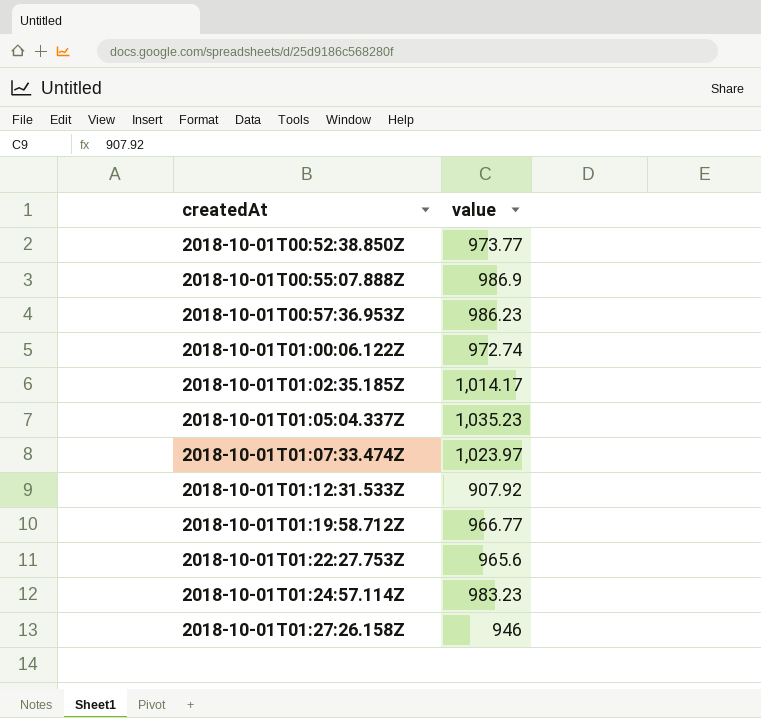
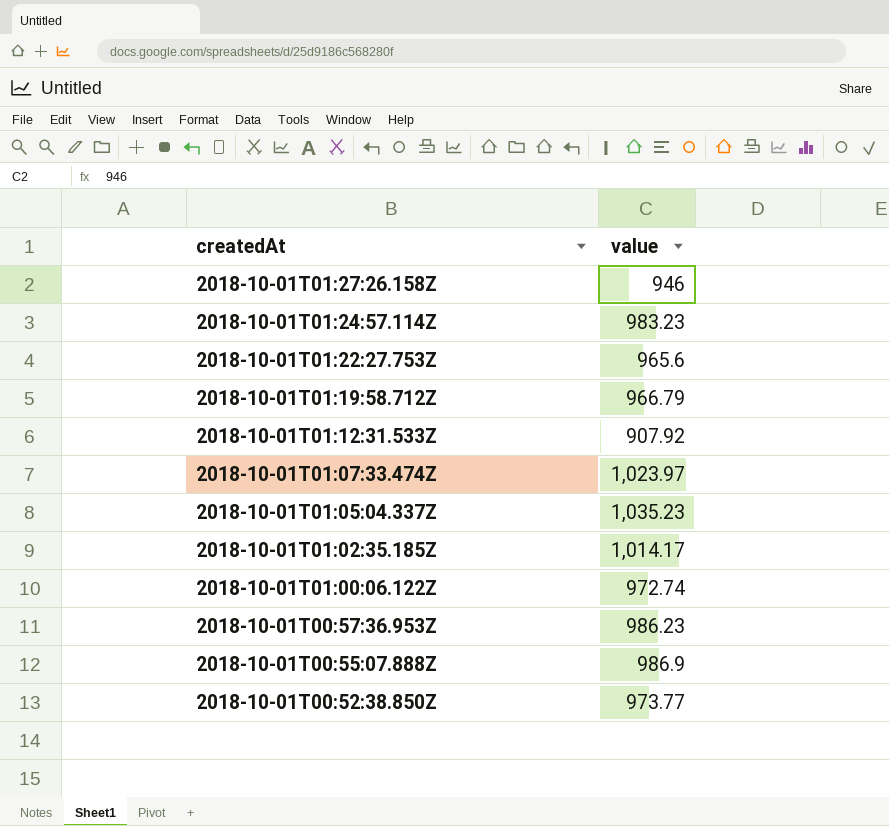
row order: createdAt ascending -> createdAt descending
2018-10-01T01:19:58.712Z | value: 966.77 -> 966.79

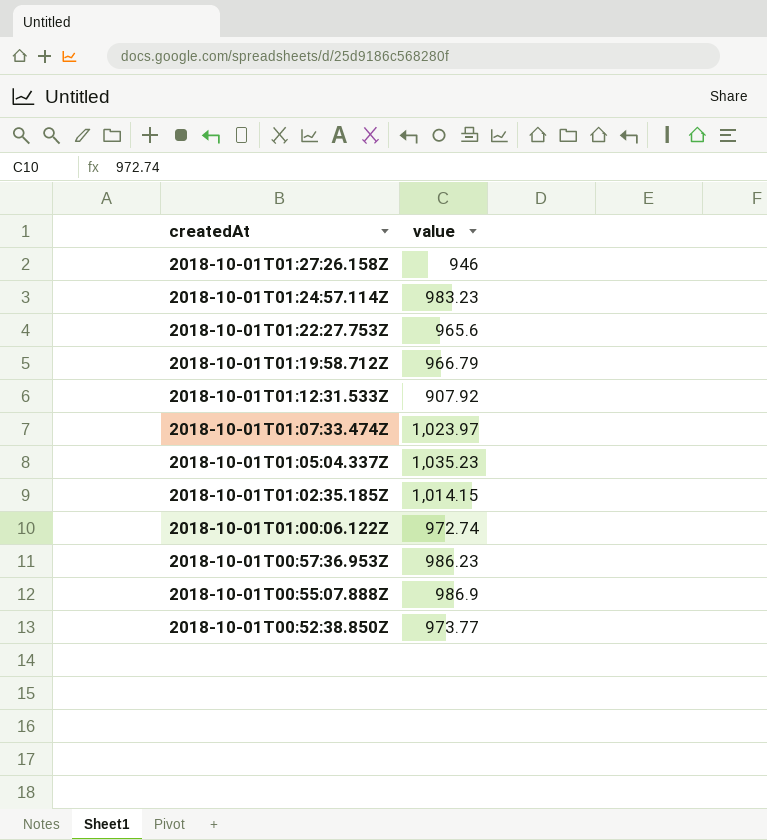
2018-10-01T01:02:35.185Z | value: 1,014.17 -> 1,014.15

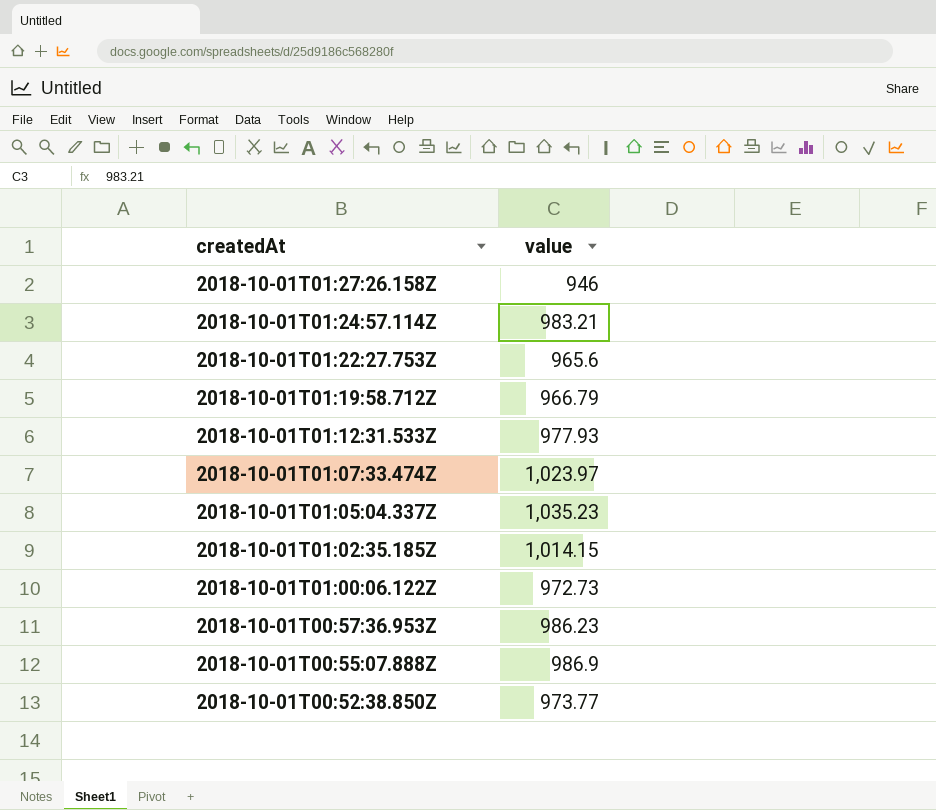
2018-10-01T01:24:57.114Z | value: 983.23 -> 983.21
2018-10-01T01:12:31.533Z | value: 907.92 -> 977.93
2018-10-01T01:00:06.122Z | value: 972.74 -> 972.73

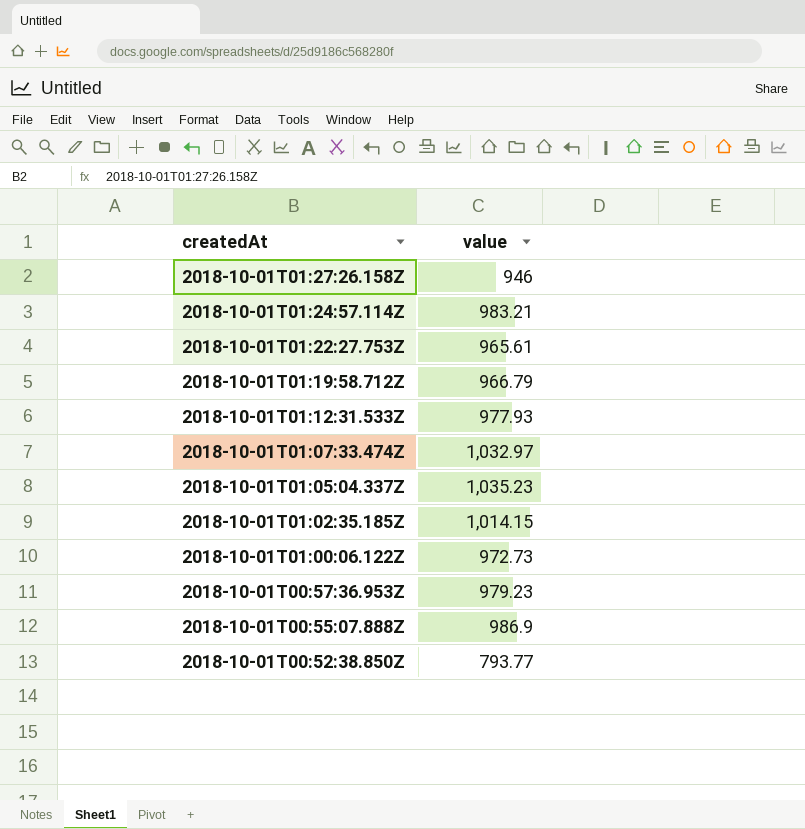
2018-10-01T01:22:27.753Z | value: 965.6 -> 965.61
2018-10-01T01:07:33.474Z | value: 1,023.97 -> 1,032.97
2018-10-01T00:57:36.953Z | value: 986.23 -> 979.23
2018-10-01T00:52:38.850Z | value: 973.77 -> 793.77

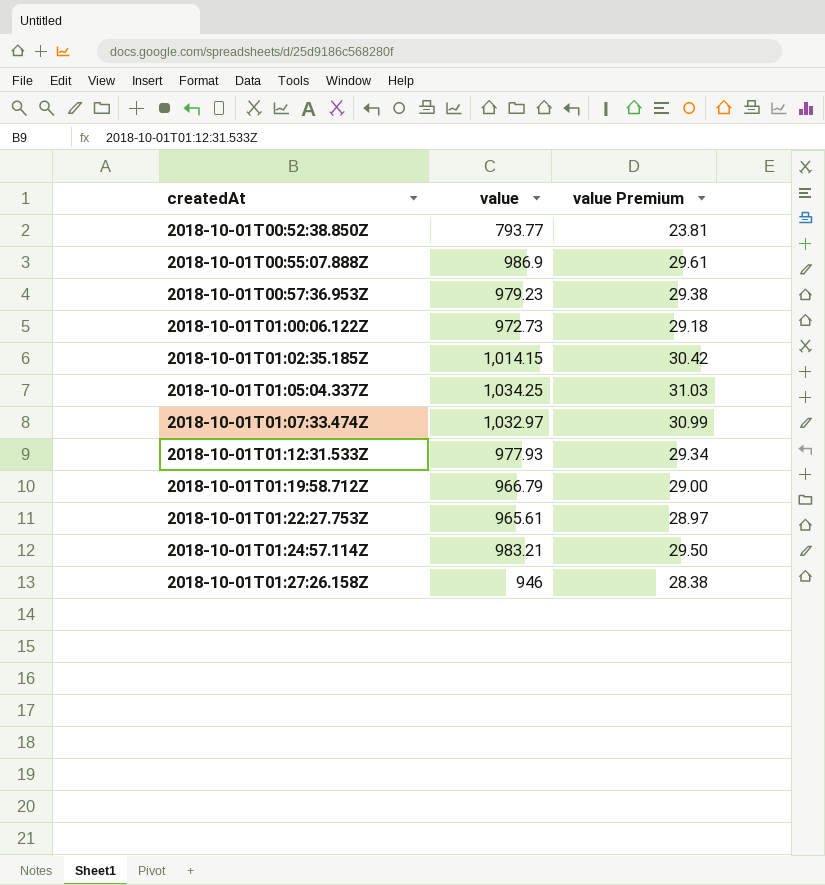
row order: createdAt descending -> createdAt ascending
column value Premium | formula: none -> [value] * 0.03
2018-10-01T01:05:04.337Z | value: 1,035.23 -> 1,034.25

